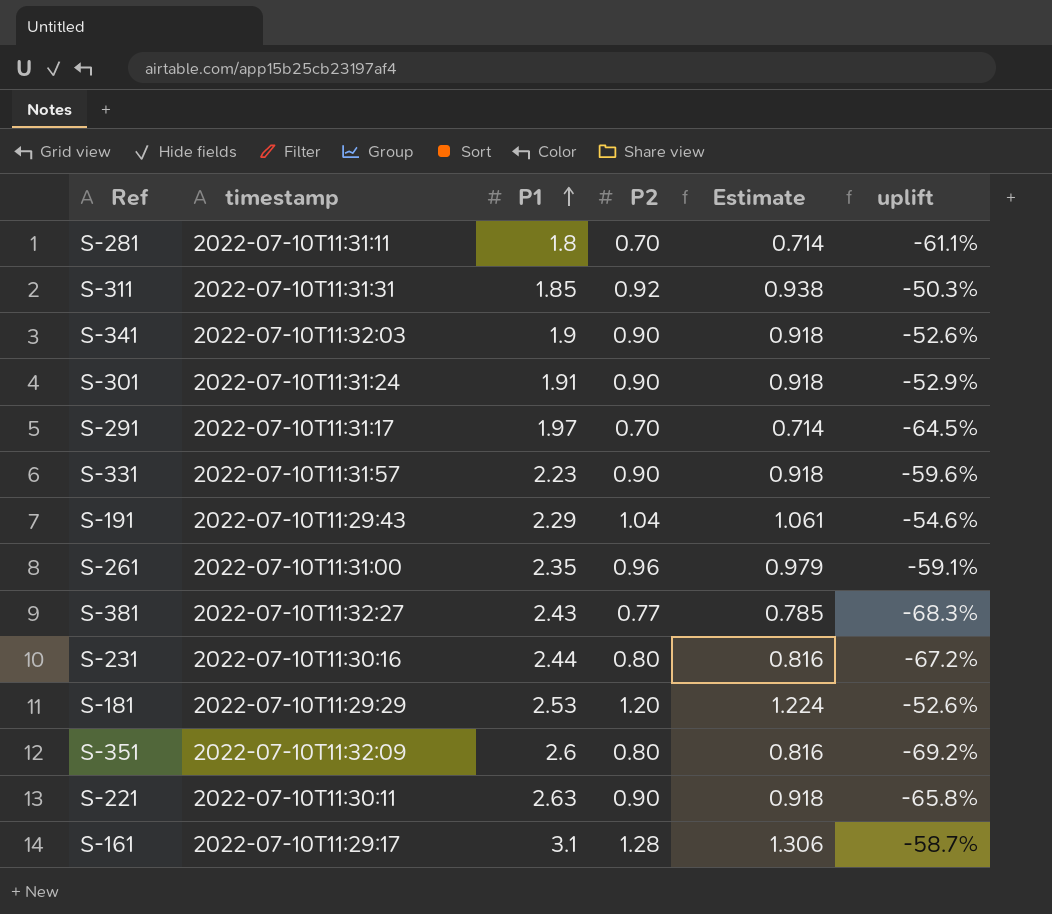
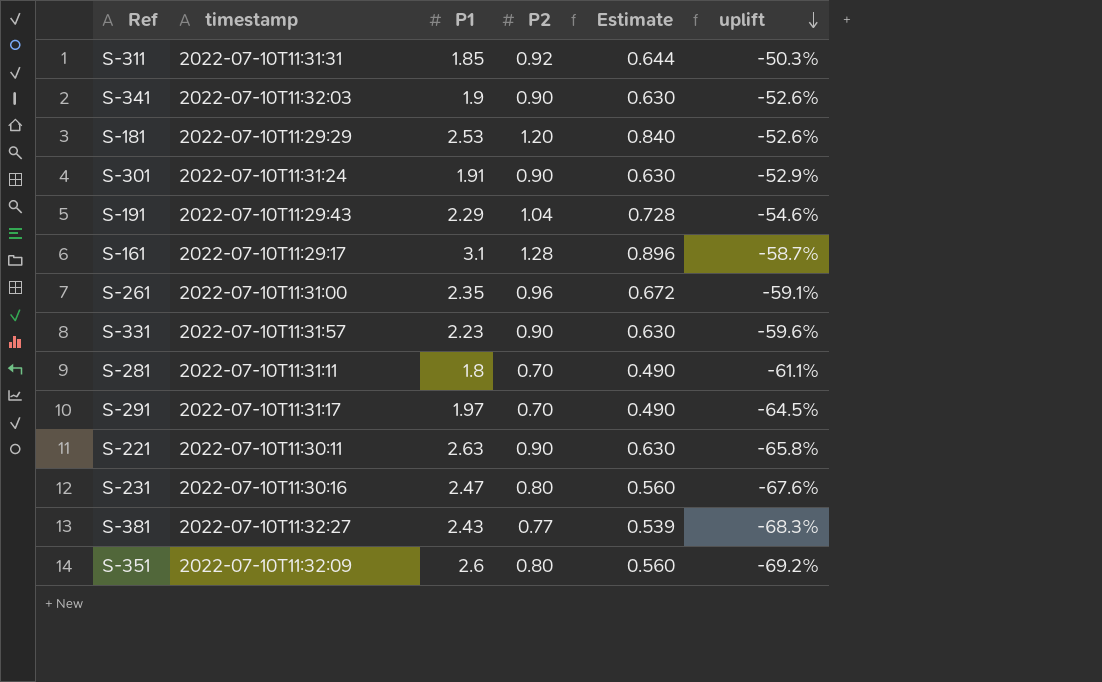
row order: P1 ascending -> uplift descending
column Estimate | formula: [P2] * 1.02 -> [P2] * 0.7
S-231 | P1: 2.44 -> 2.47
S-231 | uplift: -67.2% -> -67.6%

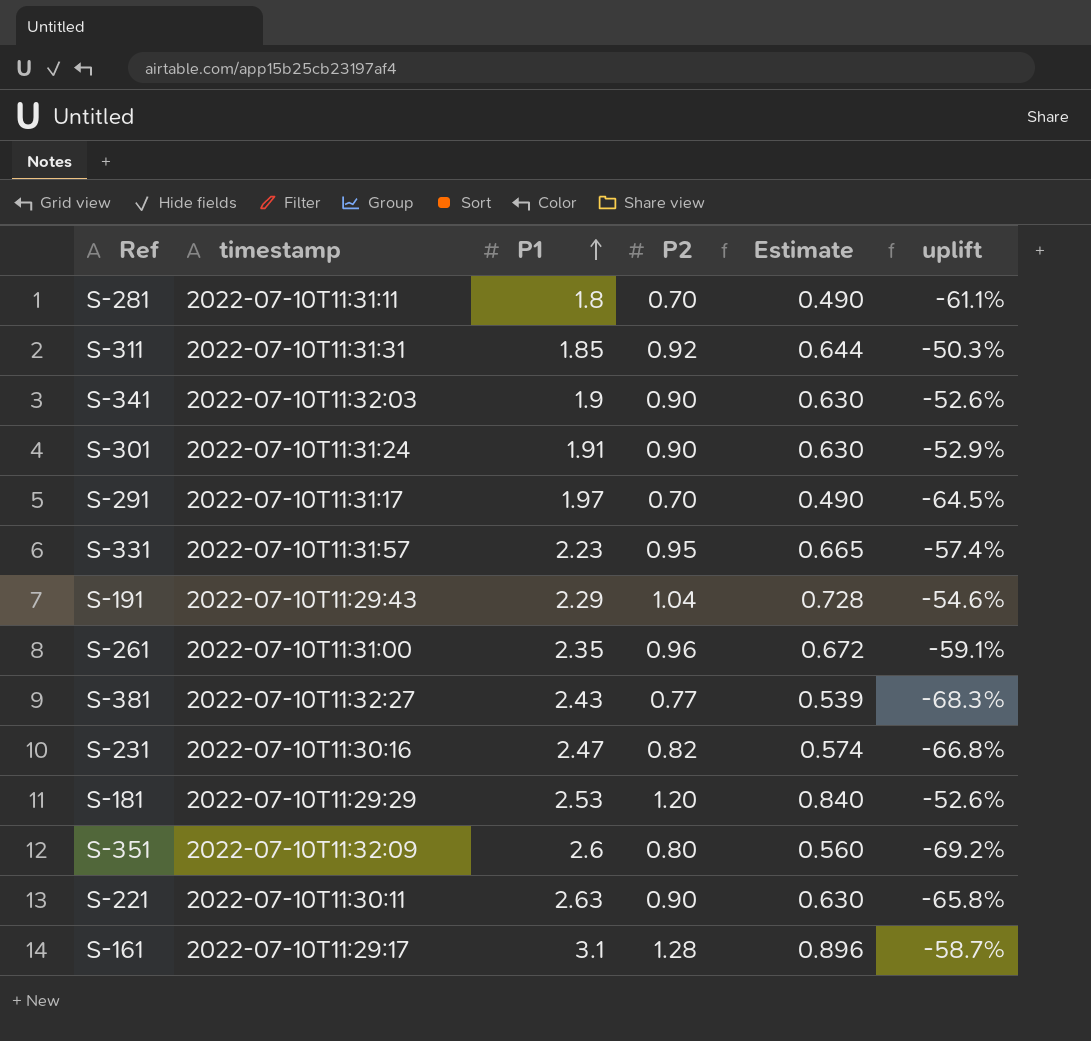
row order: uplift descending -> P1 ascending
S-331 | P2: 0.90 -> 0.95
S-331 | Estimate: 0.630 -> 0.665
S-331 | uplift: -59.6% -> -57.4%
S-231 | P2: 0.80 -> 0.82
S-231 | Estimate: 0.560 -> 0.574
S-231 | uplift: -67.6% -> -66.8%

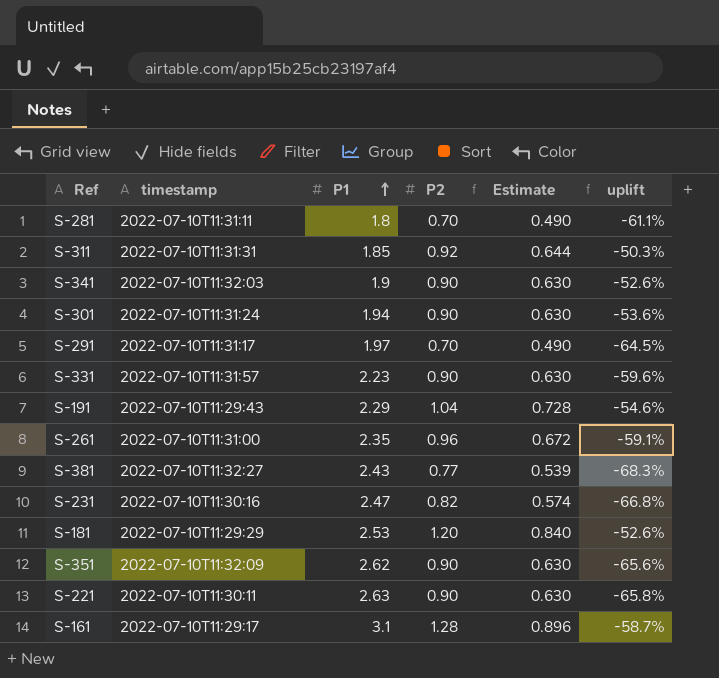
S-301 | P1: 1.91 -> 1.94
S-301 | uplift: -52.9% -> -53.6%
S-331 | P2: 0.95 -> 0.90
S-331 | Estimate: 0.665 -> 0.630
S-331 | uplift: -57.4% -> -59.6%
S-351 | P1: 2.6 -> 2.62
S-351 | P2: 0.80 -> 0.90
S-351 | Estimate: 0.560 -> 0.630
S-351 | uplift: -69.2% -> -65.6%

